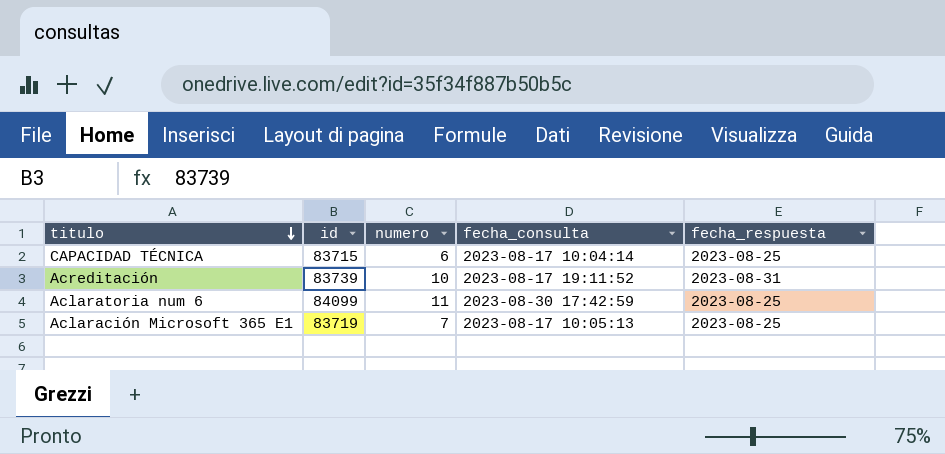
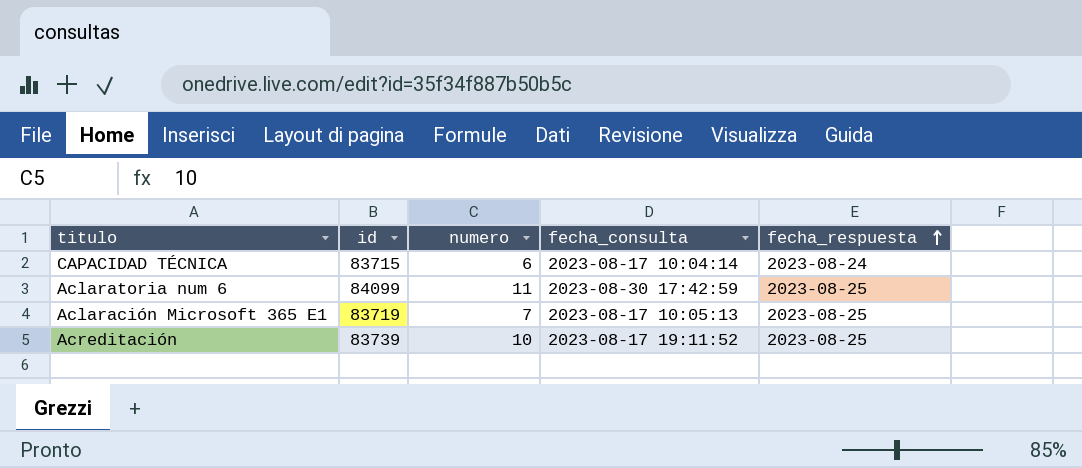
row order: titulo descending -> fecha_respuesta ascending
CAPACIDAD TÉCNICA | fecha_respuesta: 2023-08-25 -> 2023-08-24
Acreditación | fecha_respuesta: 2023-08-31 -> 2023-08-25

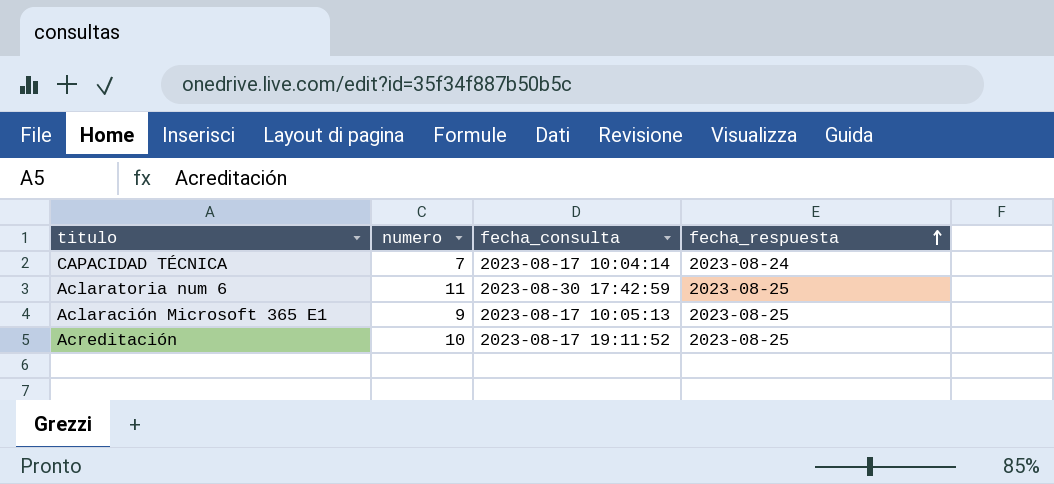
column id | position: 2 -> none
CAPACIDAD TÉCNICA | numero: 6 -> 7
Aclaración Microsoft 365 E1 | numero: 7 -> 9

